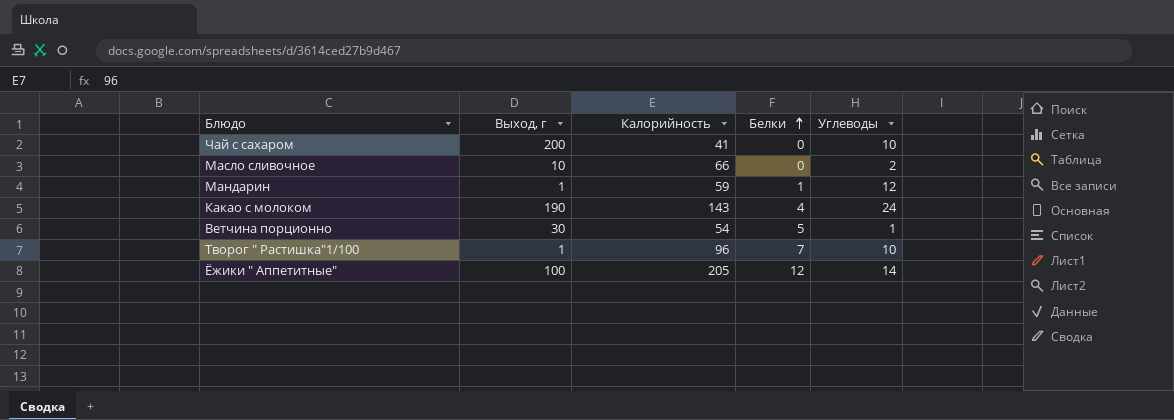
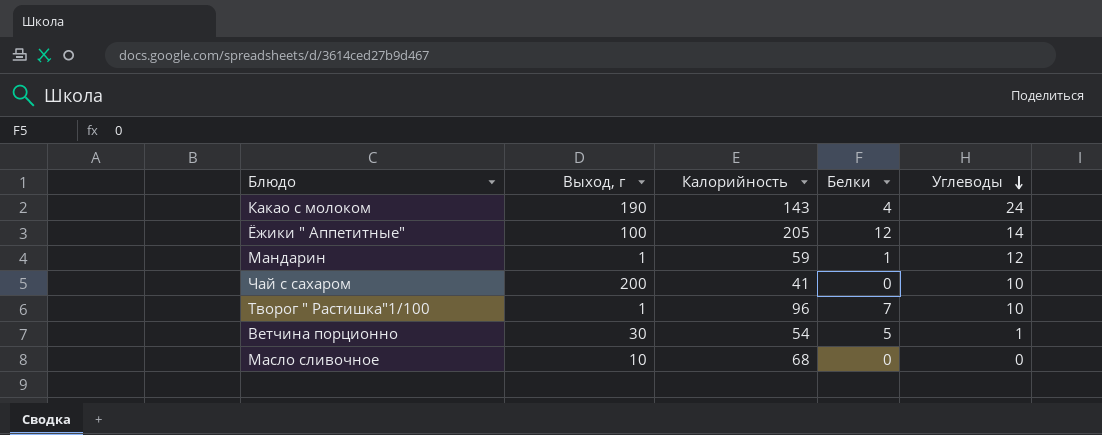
row order: Белки ascending -> Углеводы descending
Масло сливочное | Калорийность: 66 -> 68
Масло сливочное | Углеводы: 2 -> 0

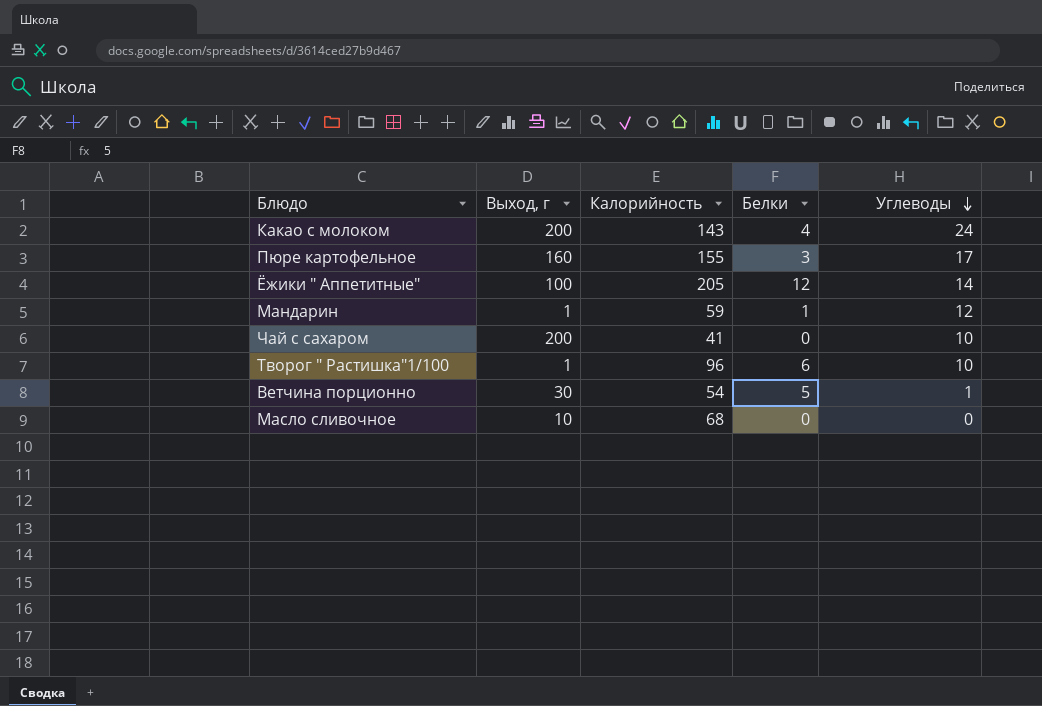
Какао с молоком | Выход, г: 190 -> 200
row Пюре картофельное: none -> 160 | 155 | 3 | 17
Творог " Растишка"1/100 | Белки: 7 -> 6

